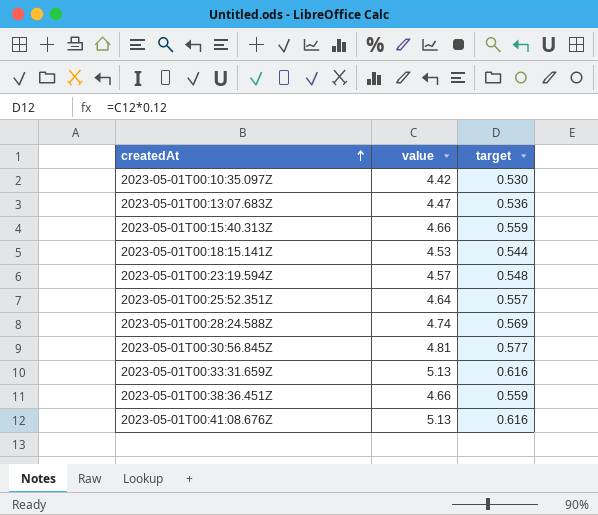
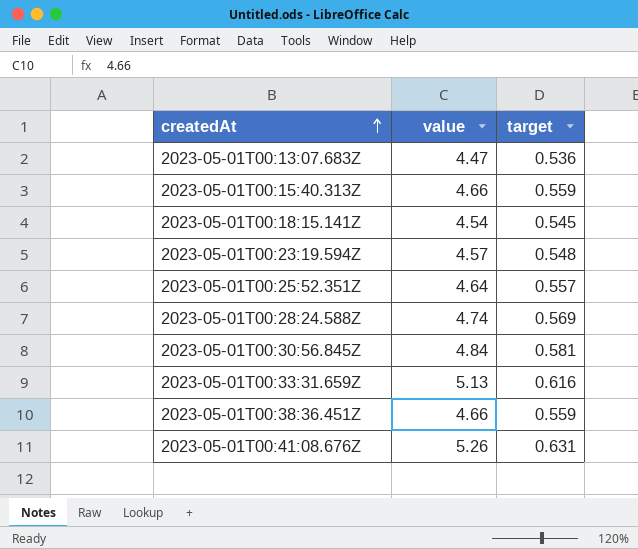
row 2023-05-01T00:10:35.097Z: 4.42 | 0.530 -> none
2023-05-01T00:18:15.141Z | value: 4.53 -> 4.54
2023-05-01T00:18:15.141Z | target: 0.544 -> 0.545
2023-05-01T00:30:56.845Z | value: 4.81 -> 4.84
2023-05-01T00:30:56.845Z | target: 0.577 -> 0.581
2023-05-01T00:41:08.676Z | value: 5.13 -> 5.26
2023-05-01T00:41:08.676Z | target: 0.616 -> 0.631

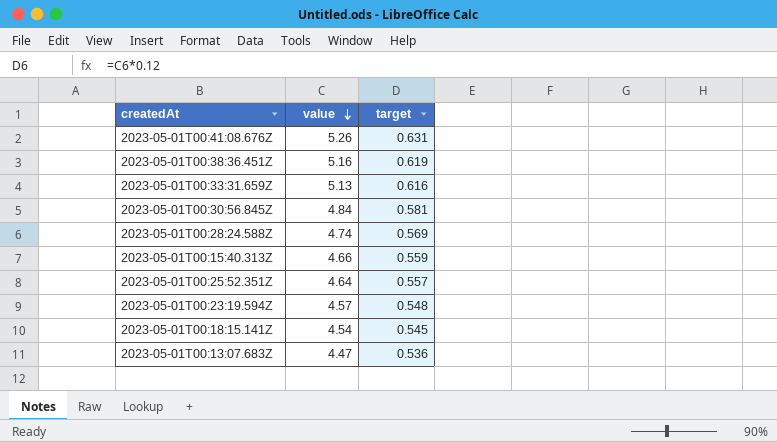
row order: createdAt ascending -> value descending
2023-05-01T00:38:36.451Z | value: 4.66 -> 5.16
2023-05-01T00:38:36.451Z | target: 0.559 -> 0.619

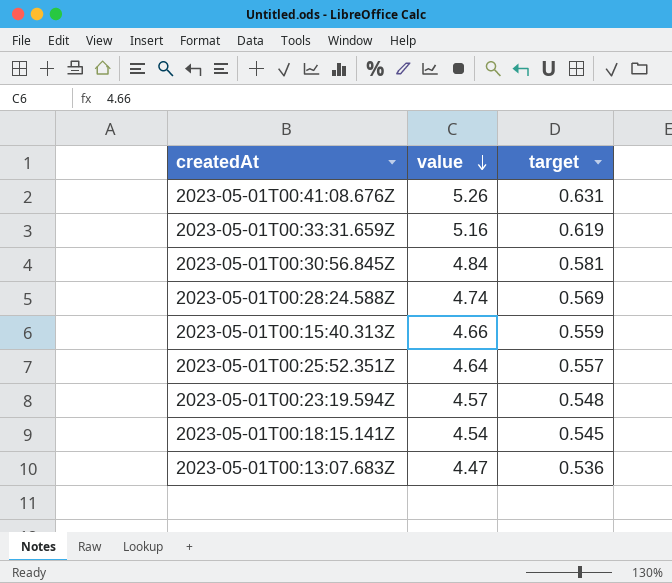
row 2023-05-01T00:38:36.451Z: 5.16 | 0.619 -> none
2023-05-01T00:33:31.659Z | value: 5.13 -> 5.16
2023-05-01T00:33:31.659Z | target: 0.616 -> 0.619

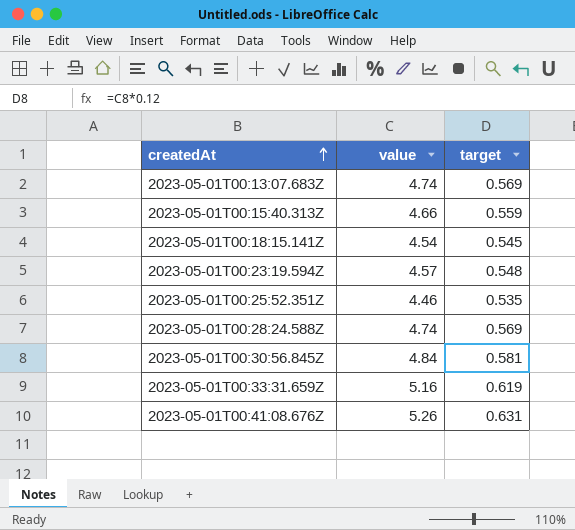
row order: value descending -> createdAt ascending
2023-05-01T00:13:07.683Z | value: 4.47 -> 4.74
2023-05-01T00:13:07.683Z | target: 0.536 -> 0.569
2023-05-01T00:25:52.351Z | value: 4.64 -> 4.46
2023-05-01T00:25:52.351Z | target: 0.557 -> 0.535

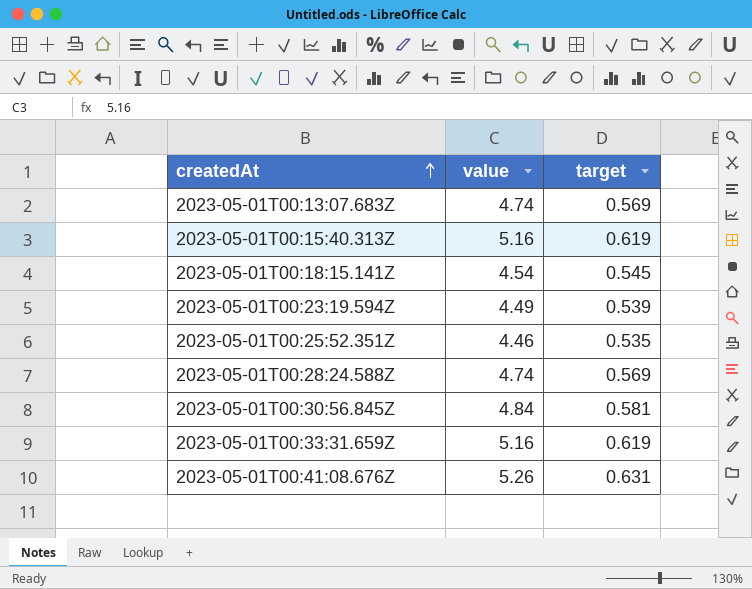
2023-05-01T00:15:40.313Z | value: 4.66 -> 5.16
2023-05-01T00:15:40.313Z | target: 0.559 -> 0.619
2023-05-01T00:23:19.594Z | value: 4.57 -> 4.49
2023-05-01T00:23:19.594Z | target: 0.548 -> 0.539

